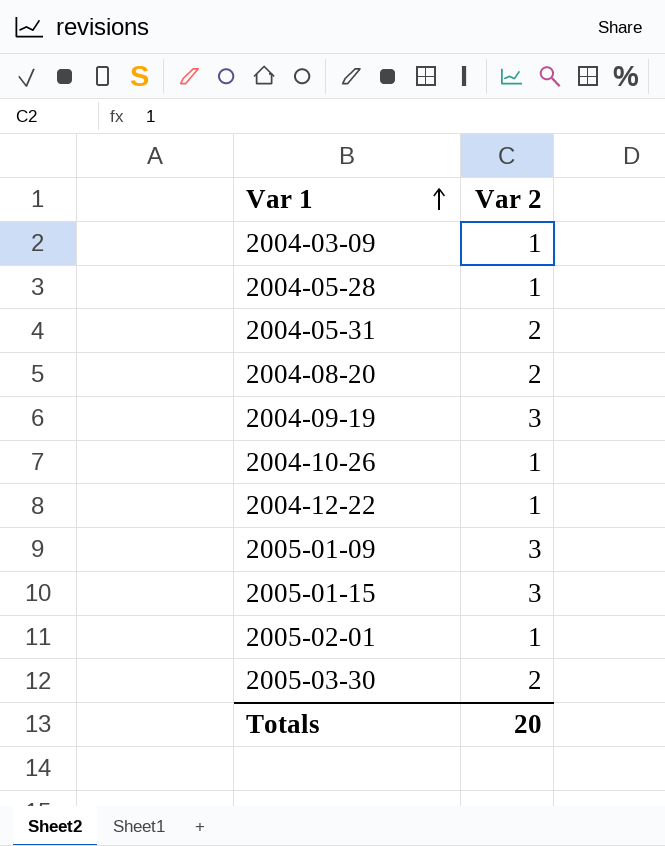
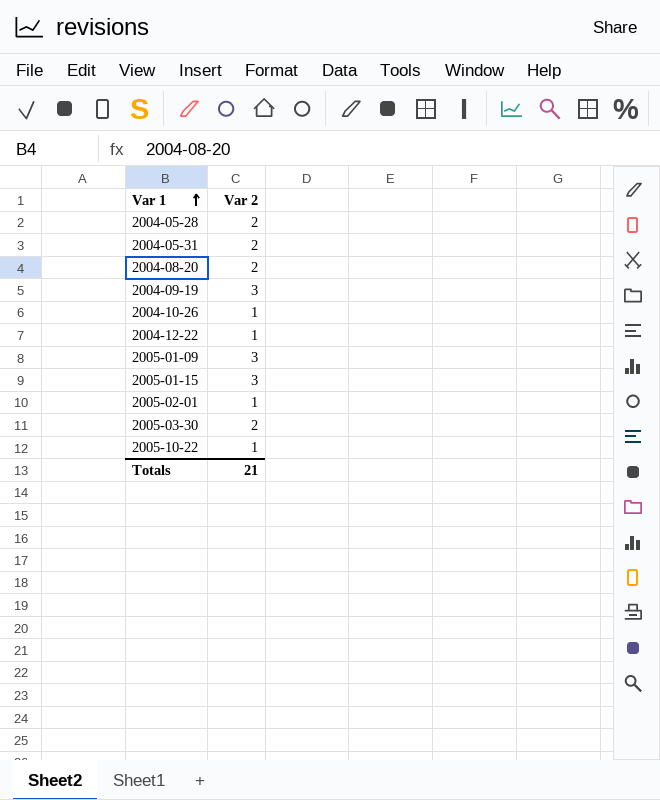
row 2004-03-09: 1 -> none
2004-05-28 | Var 2: 1 -> 2
row 2005-10-22: none -> 1
Totals | Var 2: 20 -> 21

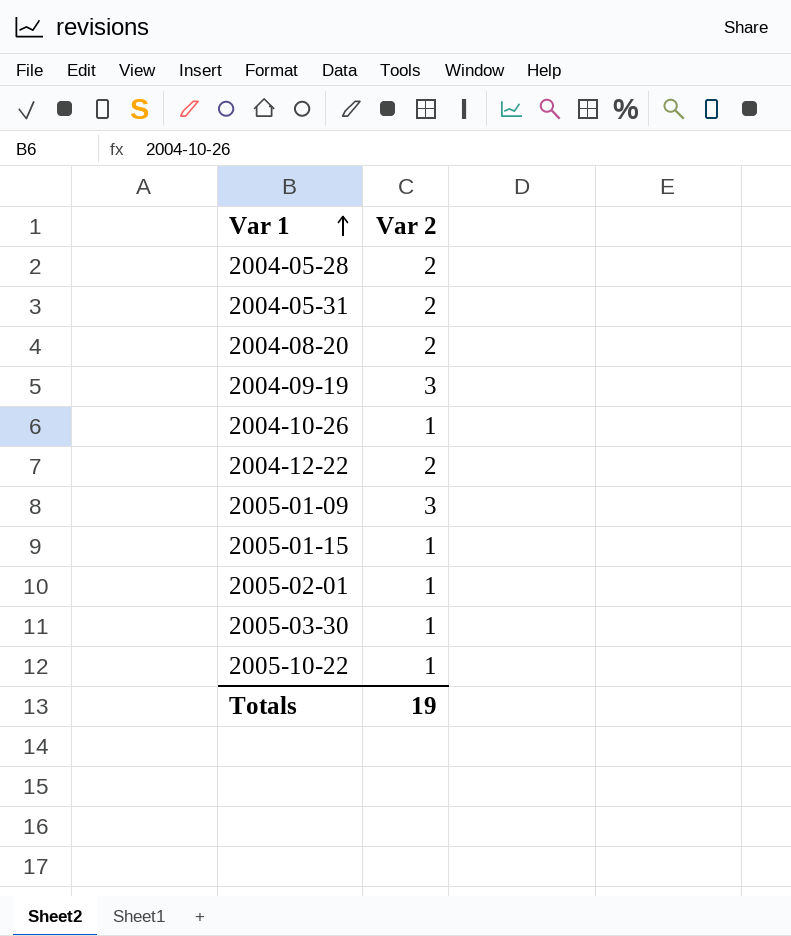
2004-12-22 | Var 2: 1 -> 2
2005-01-15 | Var 2: 3 -> 1
2005-03-30 | Var 2: 2 -> 1
Totals | Var 2: 21 -> 19

